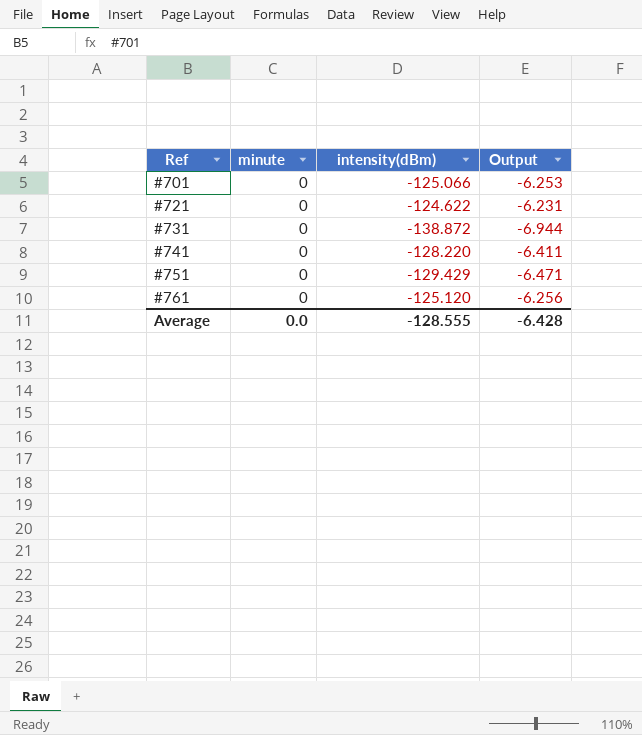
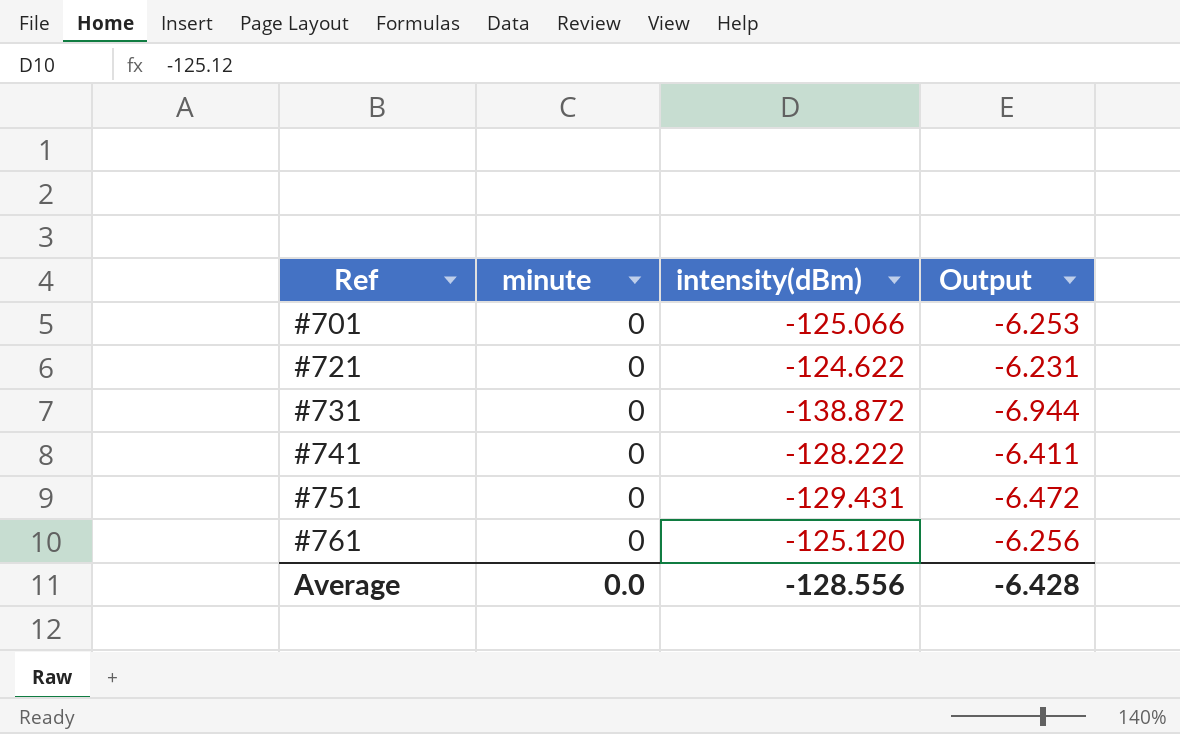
#741 | intensity(dBm): -128.220 -> -128.222
#751 | intensity(dBm): -129.429 -> -129.431
#751 | Output: -6.471 -> -6.472
Average | intensity(dBm): -128.555 -> -128.556

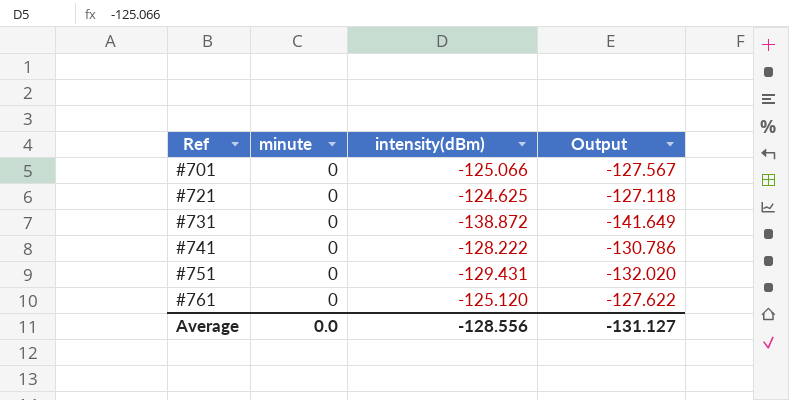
column Output | formula: [intensity(dBm)] * 0.05 -> [intensity(dBm)] * 1.02
#721 | intensity(dBm): -124.622 -> -124.625
Average | Output: -6.428 -> -131.127

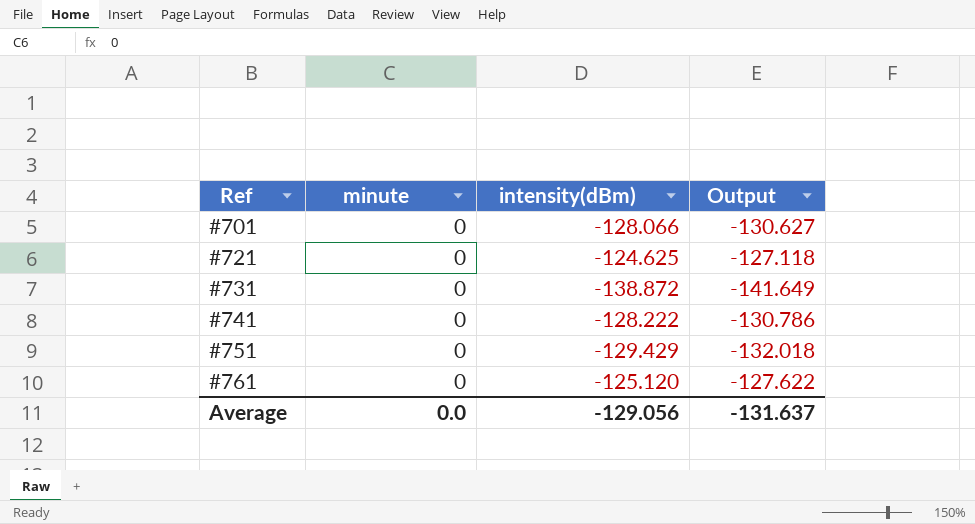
#701 | intensity(dBm): -125.066 -> -128.066
#701 | Output: -127.567 -> -130.627
#751 | intensity(dBm): -129.431 -> -129.429
#751 | Output: -132.020 -> -132.018
Average | intensity(dBm): -128.556 -> -129.056
Average | Output: -131.127 -> -131.637

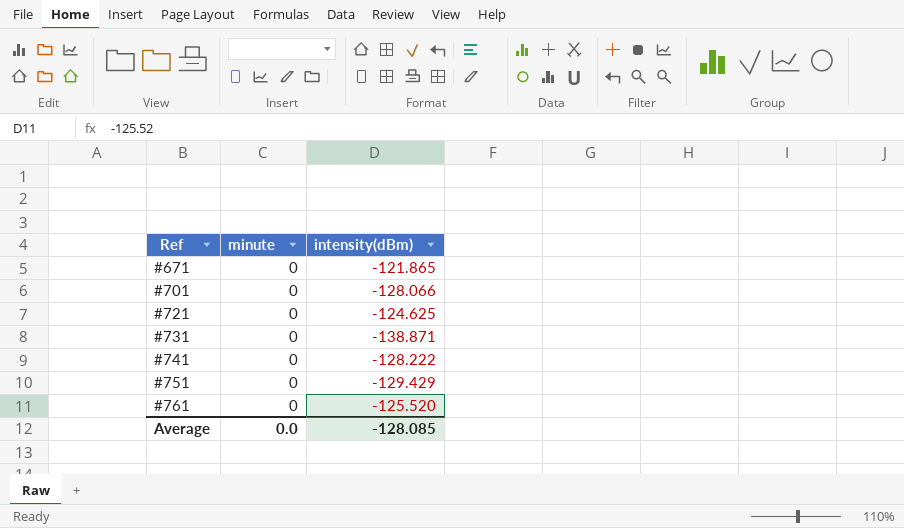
column Output | formula: [intensity(dBm)] * 1.02 -> none
row #671: none -> 0 | -121.865
#731 | intensity(dBm): -138.872 -> -138.871
#761 | intensity(dBm): -125.120 -> -125.520
Average | intensity(dBm): -129.056 -> -128.085

